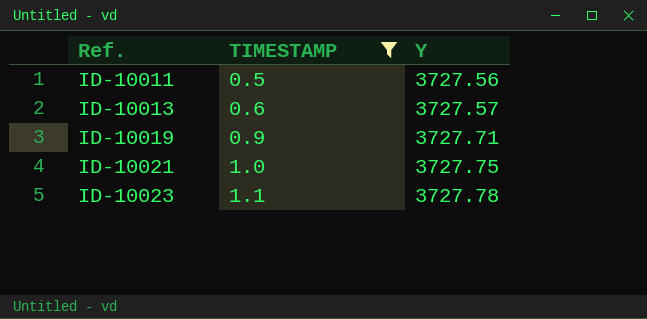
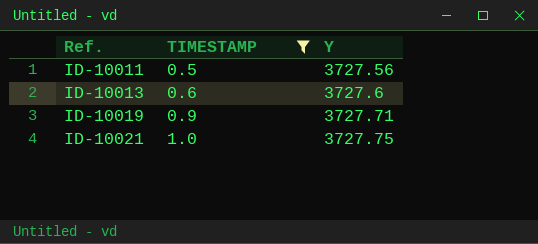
row ID-10023: 1.1 | 3727.78 -> none
ID-10013 | Y: 3727.57 -> 3727.6

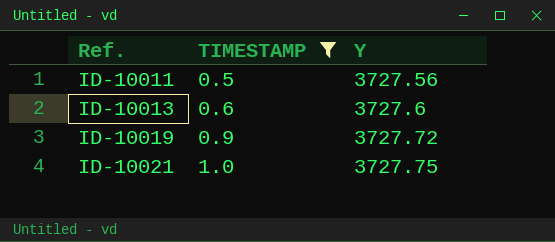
ID-10019 | Y: 3727.71 -> 3727.72

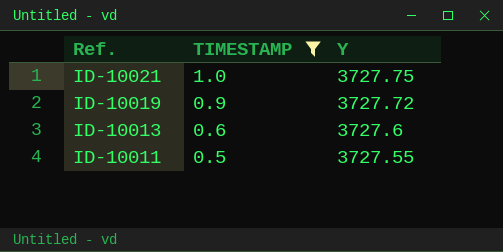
row order: Ref. ascending -> Ref. descending
ID-10011 | Y: 3727.56 -> 3727.55

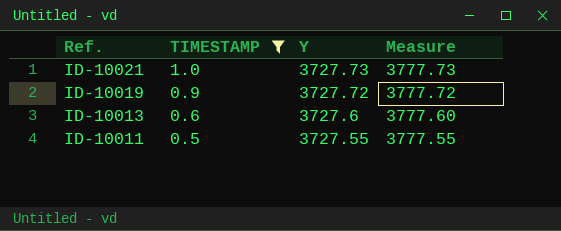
column Measure | formula: none -> [Y] + 50
ID-10021 | Y: 3727.75 -> 3727.73

